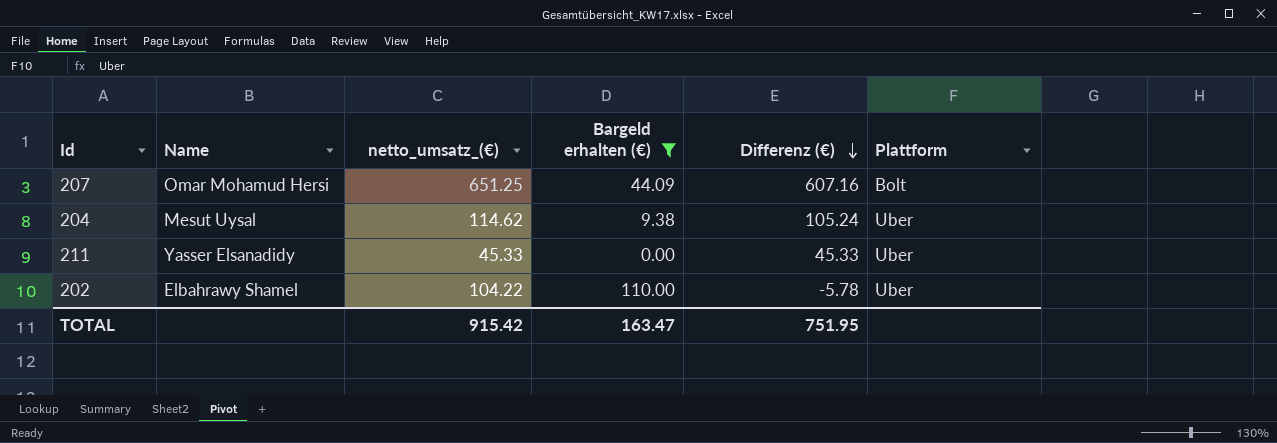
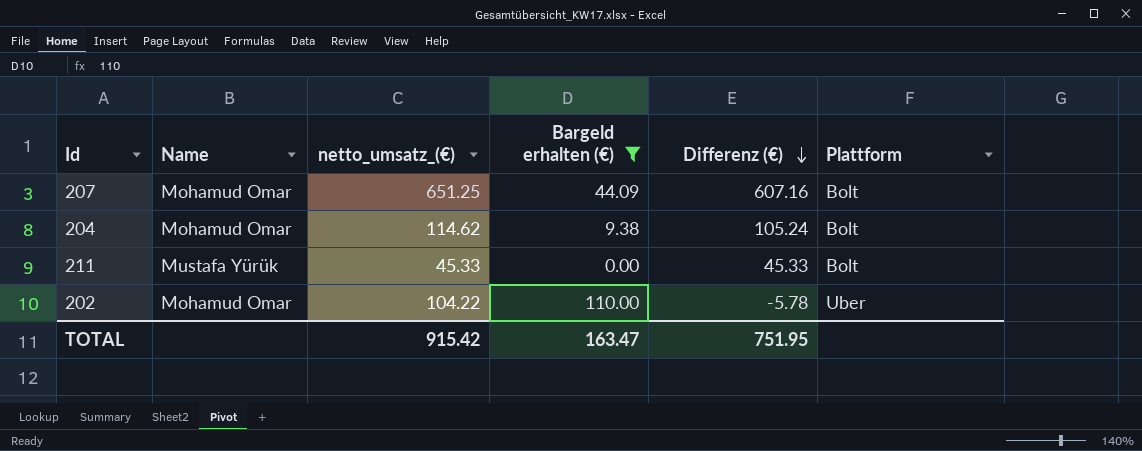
207 | Name: Omar Mohamud Hersi -> Mohamud Omar
204 | Name: Mesut Uysal -> Mohamud Omar
204 | Plattform: Uber -> Bolt
211 | Name: Yasser Elsanadidy -> Mustafa Yürük
211 | Plattform: Uber -> Bolt
202 | Name: Elbahrawy Shamel -> Mohamud Omar

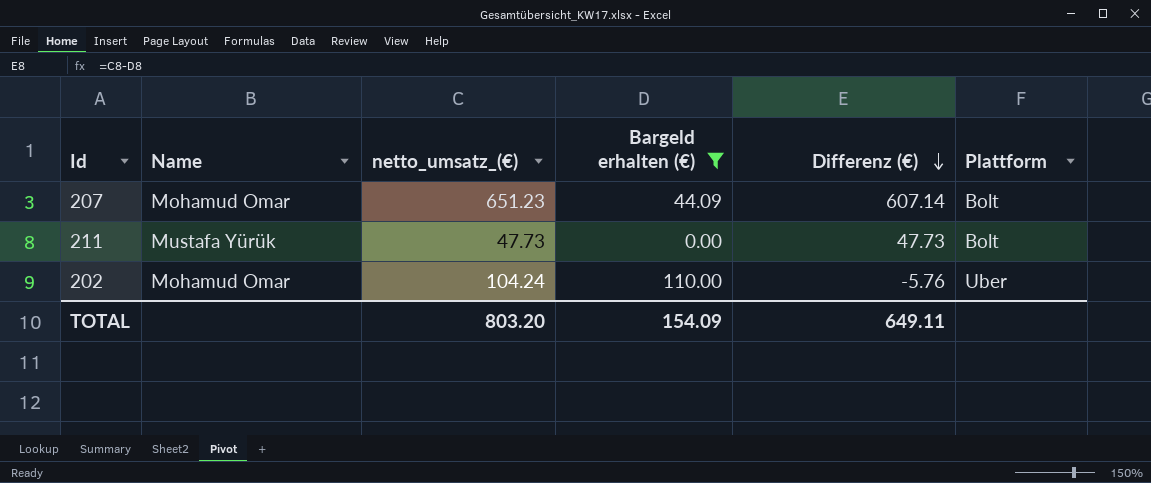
row 204: Mohamud Omar | 114.62 | 9.38 | 105.24 | Bolt -> none
207 | netto_umsatz_(€): 651.25 -> 651.23
207 | Differenz (€): 607.16 -> 607.14
211 | netto_umsatz_(€): 45.33 -> 47.73
211 | Differenz (€): 45.33 -> 47.73
202 | netto_umsatz_(€): 104.22 -> 104.24
202 | Differenz (€): -5.78 -> -5.76
TOTAL | netto_umsatz_(€): 915.42 -> 803.20
TOTAL | Bargeld erhalten (€): 163.47 -> 154.09
TOTAL | Differenz (€): 751.95 -> 649.11

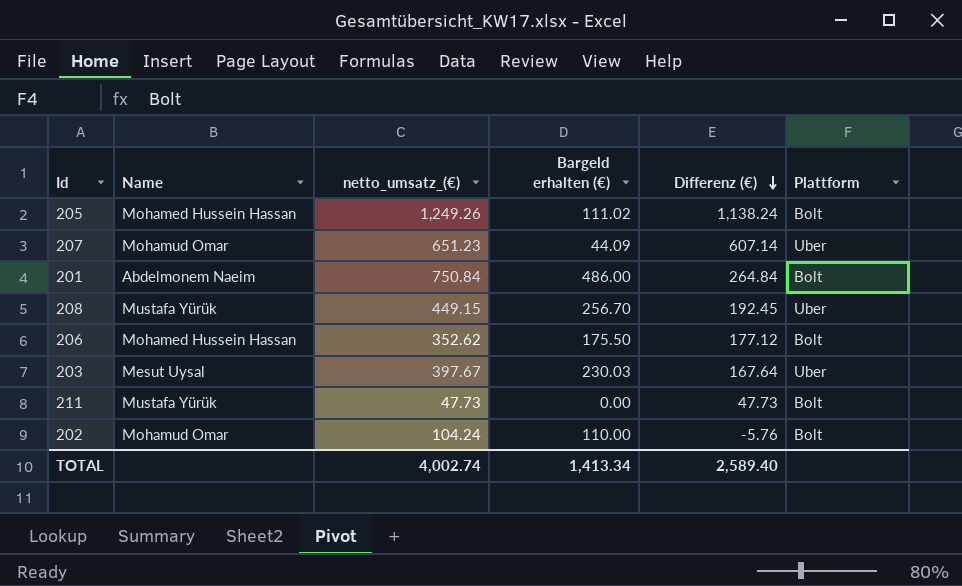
filter: Bargeld erhalten (€) <= 110.00 -> none
207 | Plattform: Bolt -> Uber
202 | Plattform: Uber -> Bolt
TOTAL | netto_umsatz_(€): 803.20 -> 4,002.74
TOTAL | Bargeld erhalten (€): 154.09 -> 1,413.34
TOTAL | Differenz (€): 649.11 -> 2,589.40

